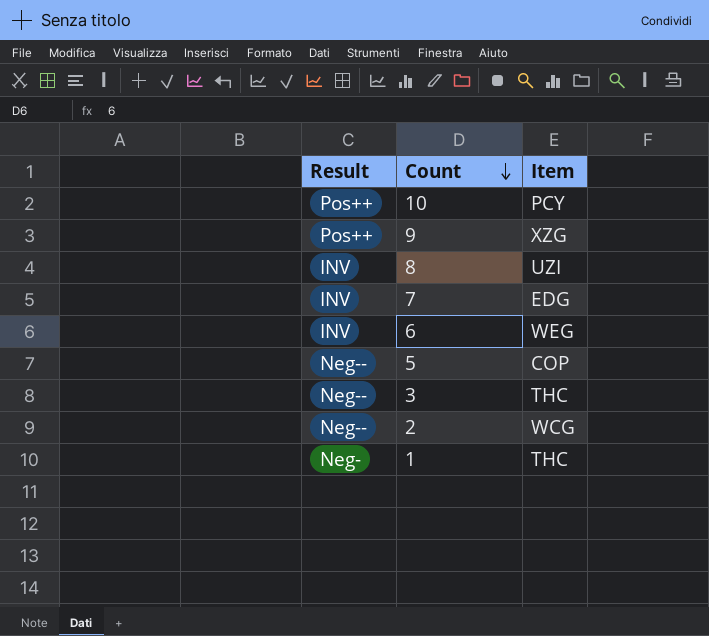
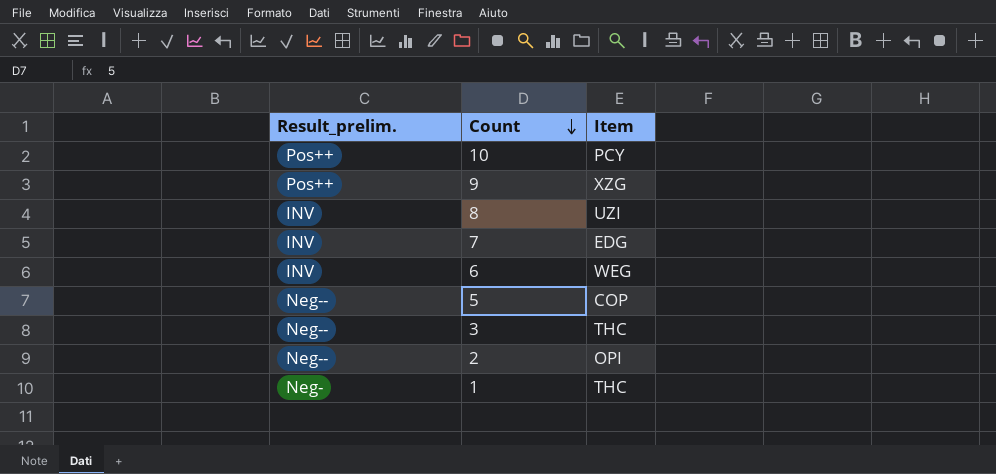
column name: Result -> Result_prelim.
2 | Item: WCG -> OPI

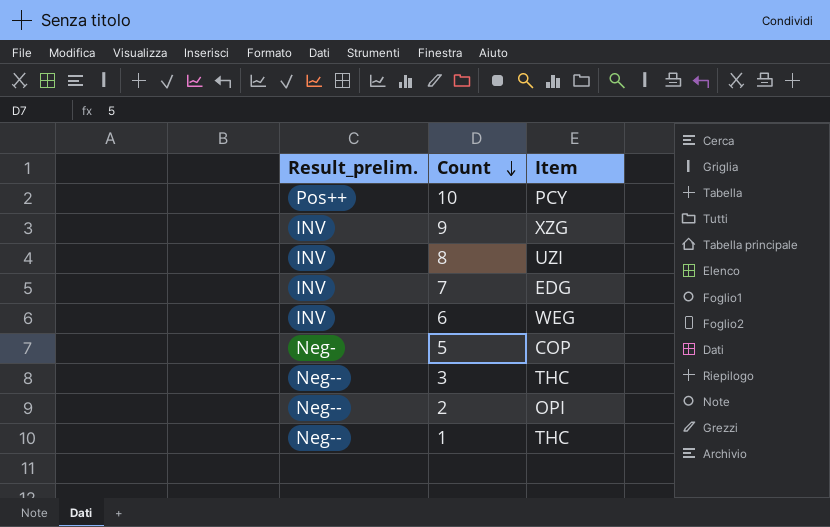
9 | Result_prelim.: Pos++ -> INV
5 | Result_prelim.: Neg-- -> Neg-
1 | Result_prelim.: Neg- -> Neg--

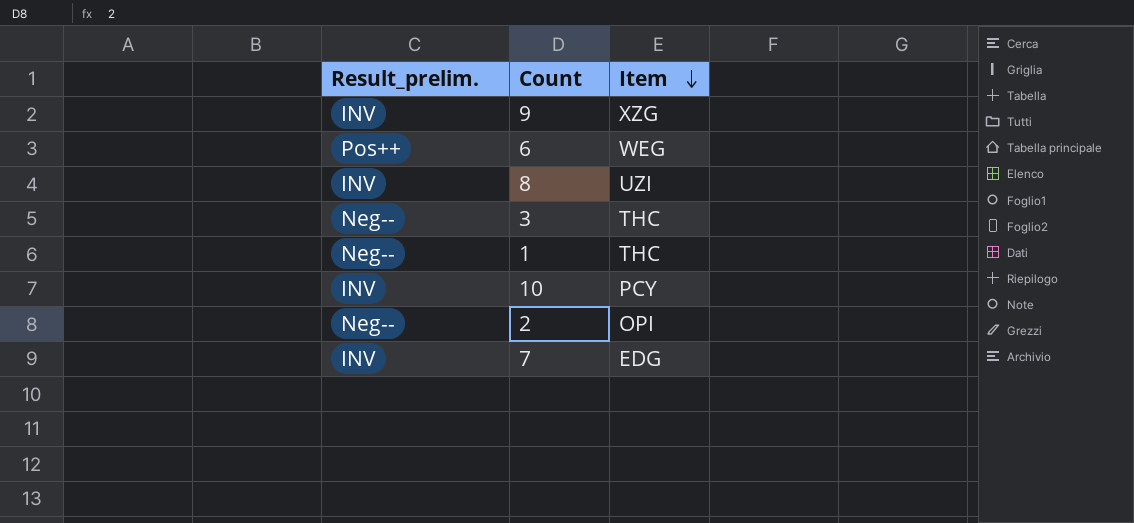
row order: Count descending -> Item descending
row 5: Neg- | COP -> none
6 | Result_prelim.: INV -> Pos++
10 | Result_prelim.: Pos++ -> INV

